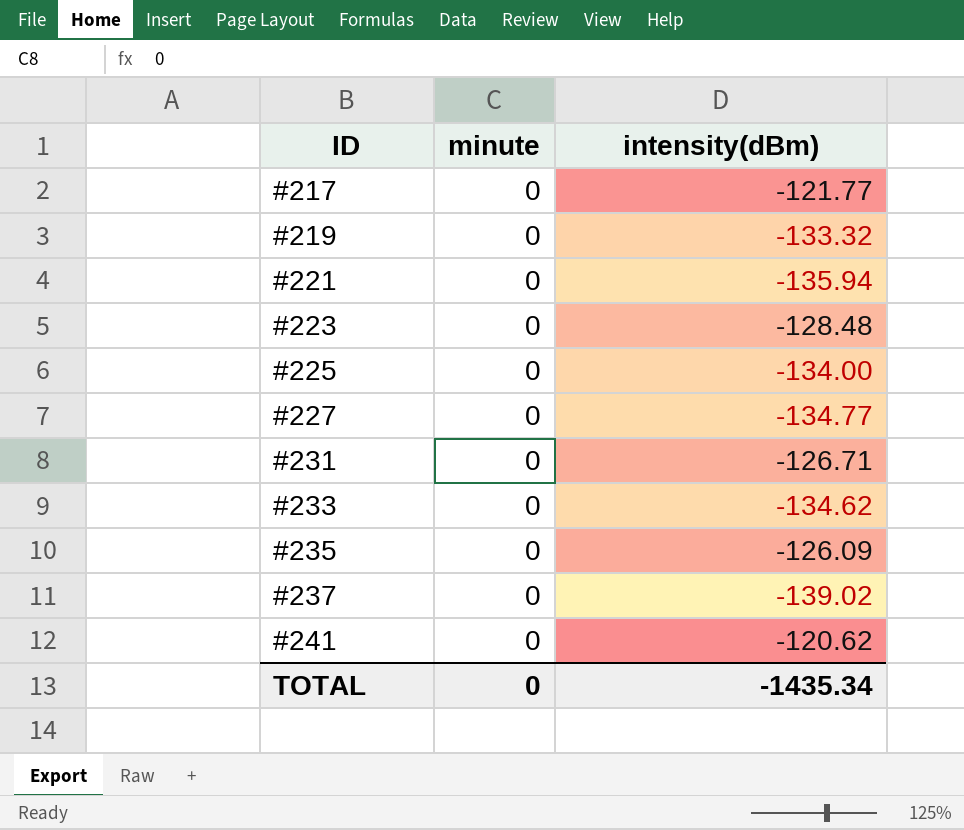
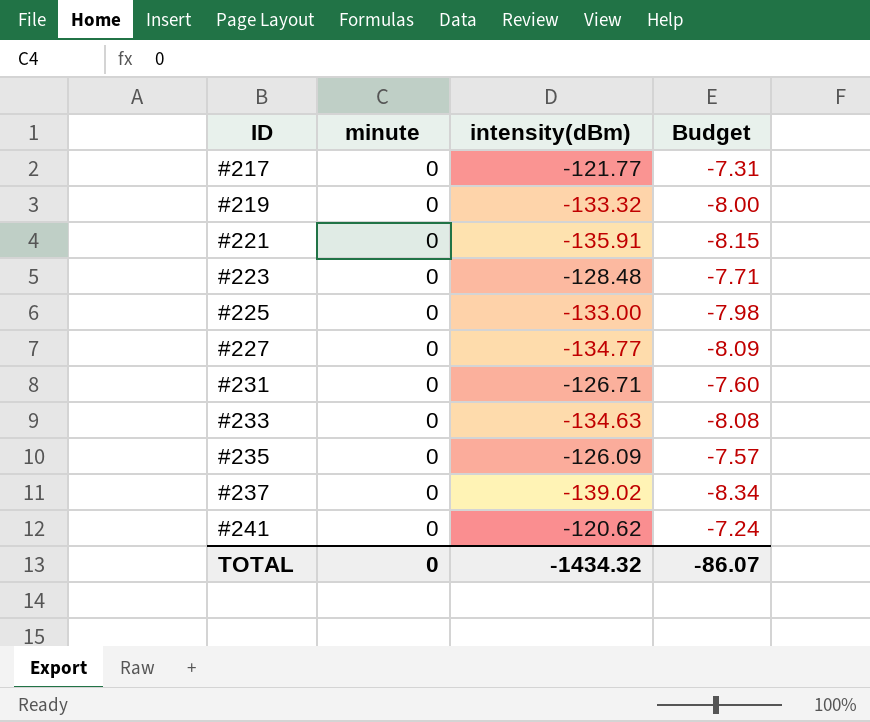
column Budget | formula: none -> [intensity(dBm)] * 0.06
#221 | intensity(dBm): -135.94 -> -135.91
#225 | intensity(dBm): -134.00 -> -133.00
#233 | intensity(dBm): -134.62 -> -134.63
TOTAL | intensity(dBm): -1435.34 -> -1434.32

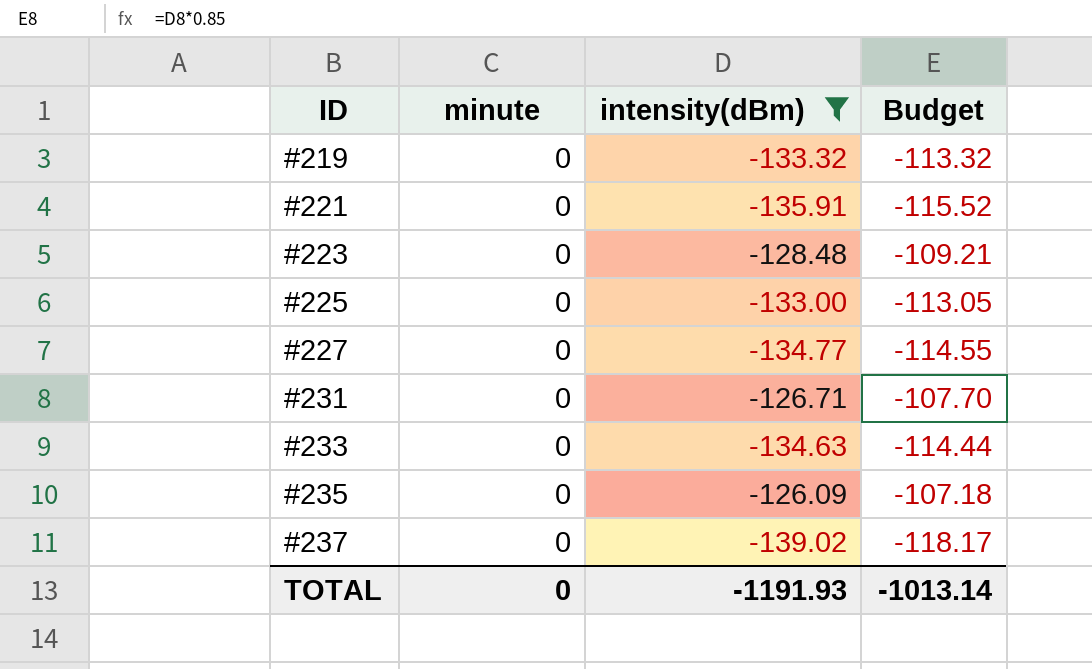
filter: none -> intensity(dBm) <= -126.09
column Budget | formula: [intensity(dBm)] * 0.06 -> [intensity(dBm)] * 0.85
TOTAL | intensity(dBm): -1434.32 -> -1191.93
TOTAL | Budget: -86.07 -> -1013.14

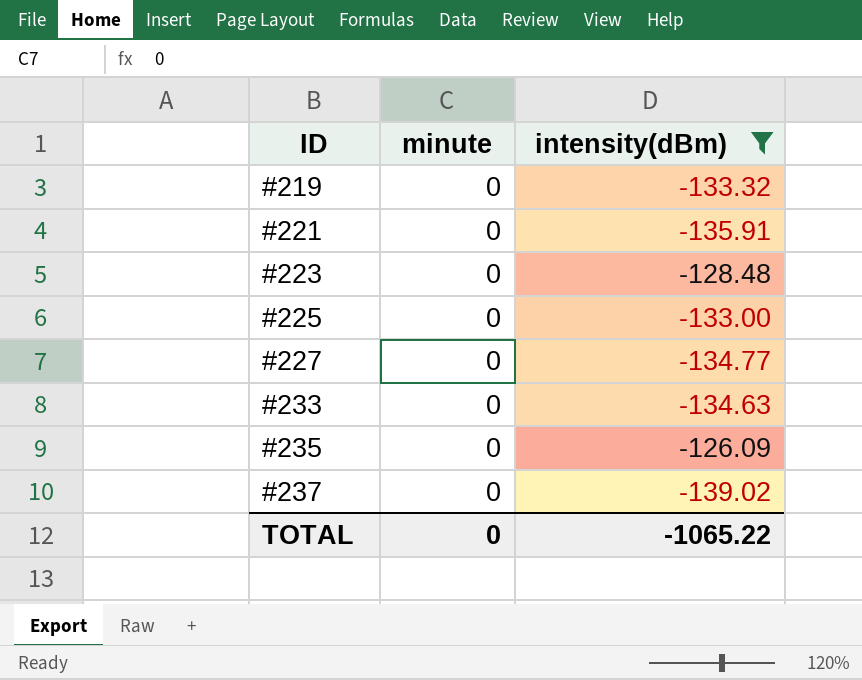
column Budget | formula: [intensity(dBm)] * 0.85 -> none
row #231: 0 | -126.71 | -107.70 -> none
TOTAL | intensity(dBm): -1191.93 -> -1065.22

